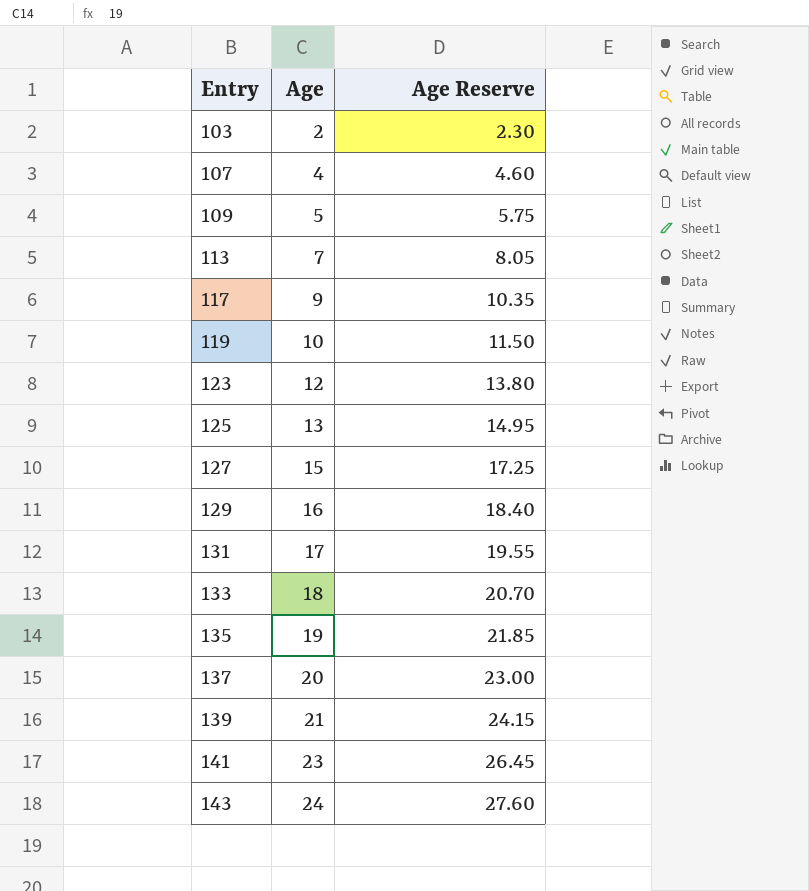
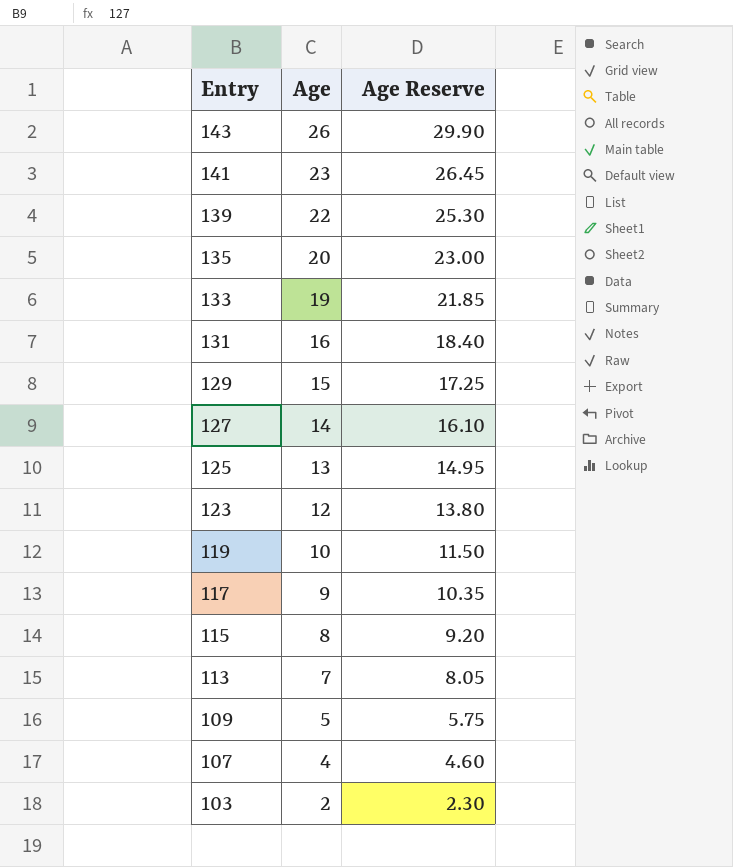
row order: Entry ascending -> Entry descending
row 137: 20 | 23.00 -> none
143 | Age: 24 -> 26
143 | Age Reserve: 27.60 -> 29.90
139 | Age: 21 -> 22
139 | Age Reserve: 24.15 -> 25.30
135 | Age: 19 -> 20
135 | Age Reserve: 21.85 -> 23.00
133 | Age: 18 -> 19
133 | Age Reserve: 20.70 -> 21.85
131 | Age: 17 -> 16
131 | Age Reserve: 19.55 -> 18.40
129 | Age: 16 -> 15
129 | Age Reserve: 18.40 -> 17.25
127 | Age: 15 -> 14
127 | Age Reserve: 17.25 -> 16.10
row 115: none -> 8 | 9.20

